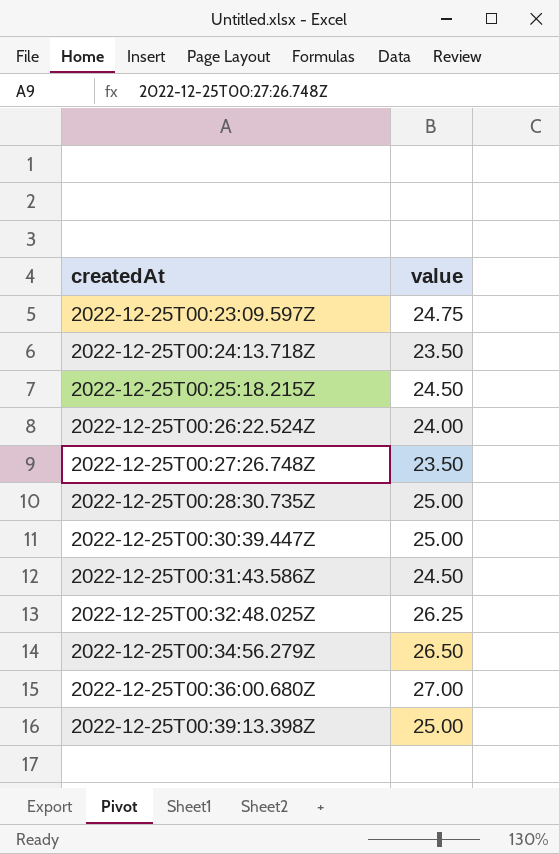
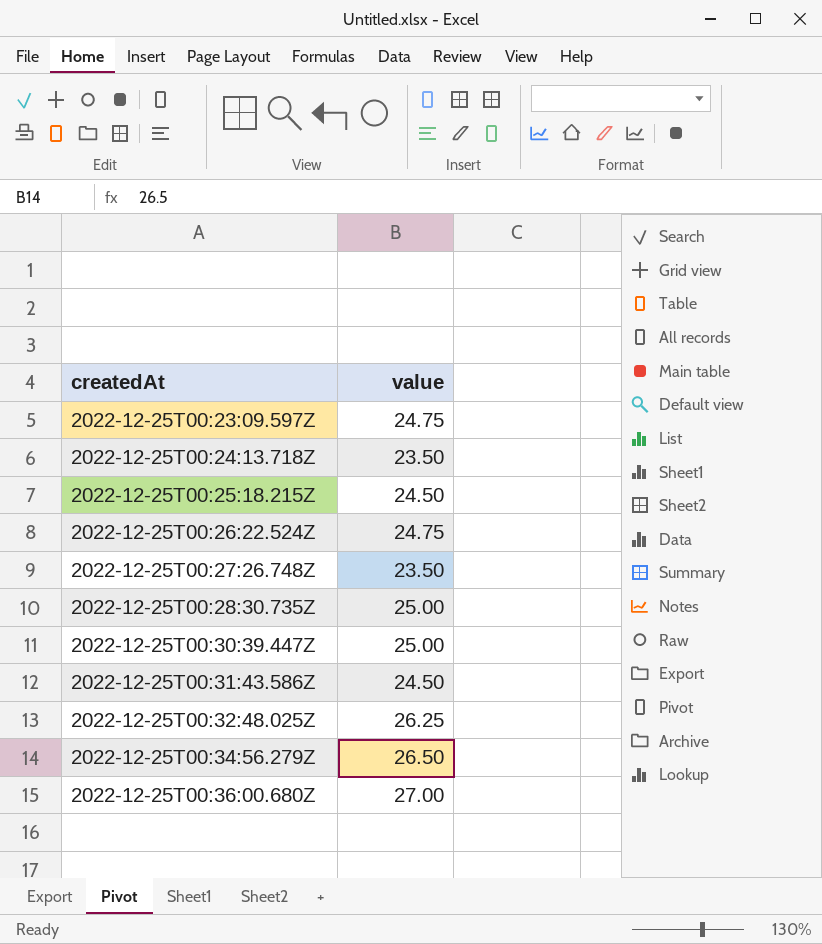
row 2022-12-25T00:39:13.398Z: 25.00 -> none
2022-12-25T00:26:22.524Z | value: 24.00 -> 24.75

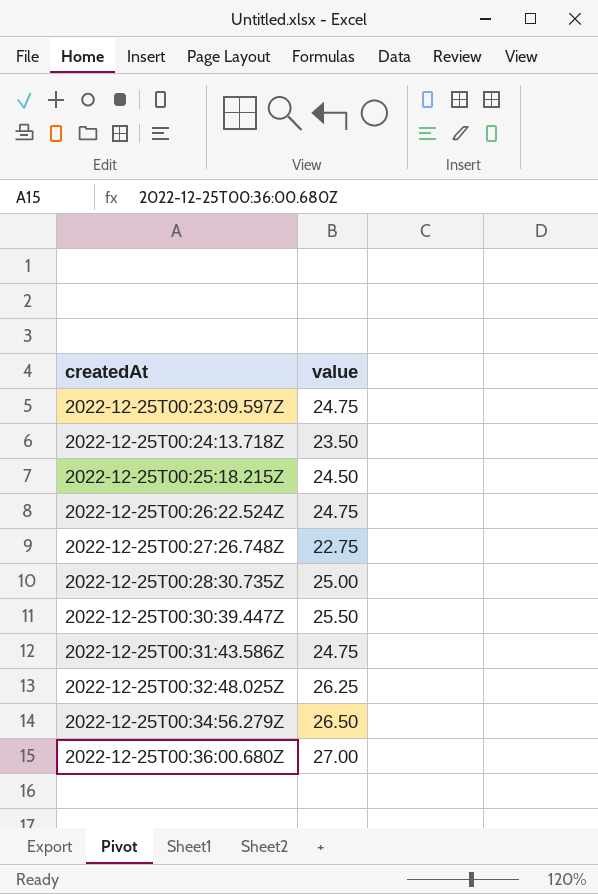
2022-12-25T00:27:26.748Z | value: 23.50 -> 22.75
2022-12-25T00:30:39.447Z | value: 25.00 -> 25.50
2022-12-25T00:31:43.586Z | value: 24.50 -> 24.75

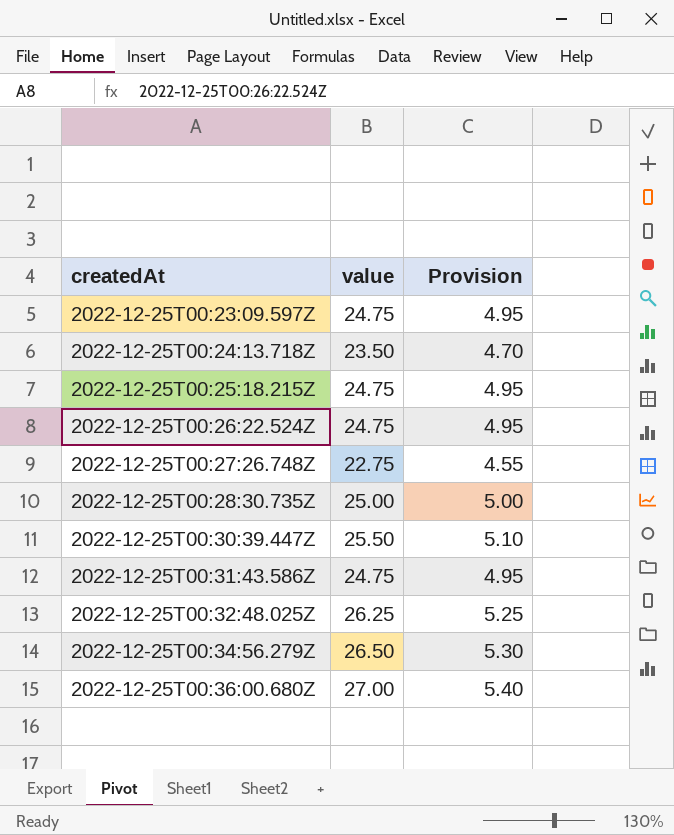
column Provision | formula: none -> [value] * 0.2
2022-12-25T00:25:18.215Z | value: 24.50 -> 24.75

